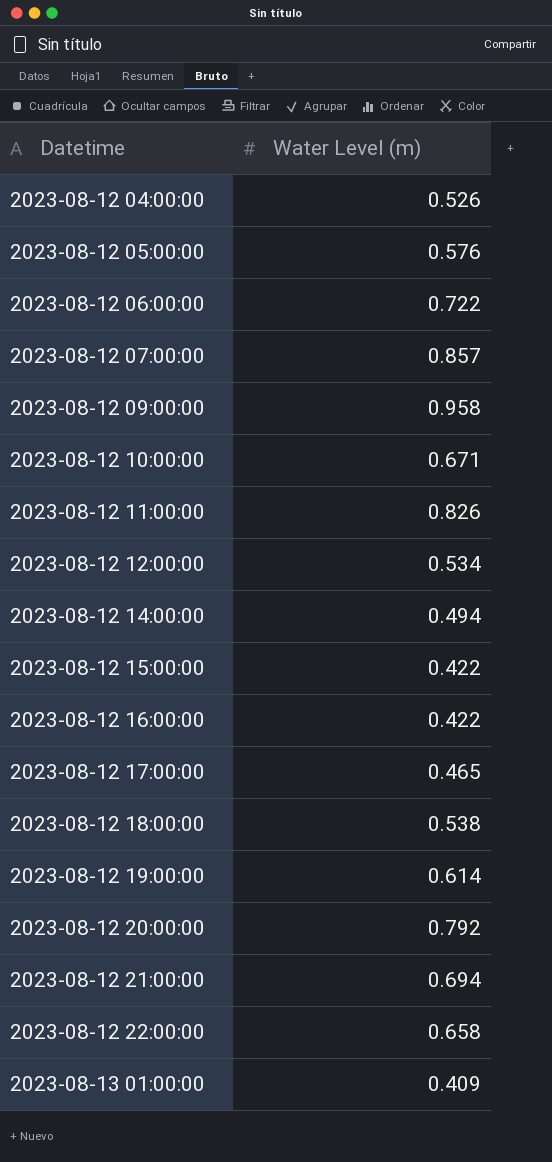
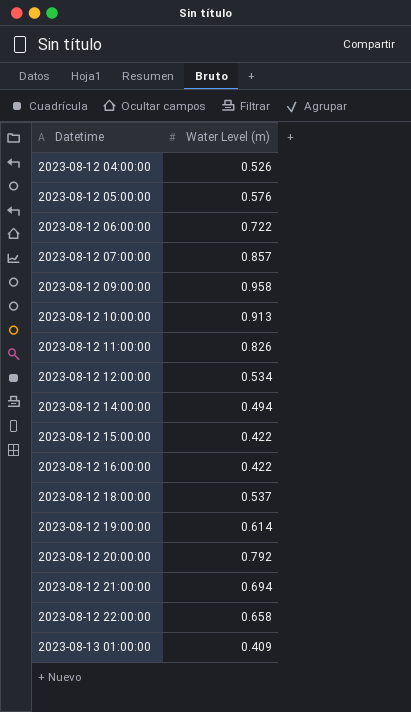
row 2023-08-12 17:00:00: 0.465 -> none
2023-08-12 10:00:00 | Water Level (m): 0.671 -> 0.913
2023-08-12 18:00:00 | Water Level (m): 0.538 -> 0.537

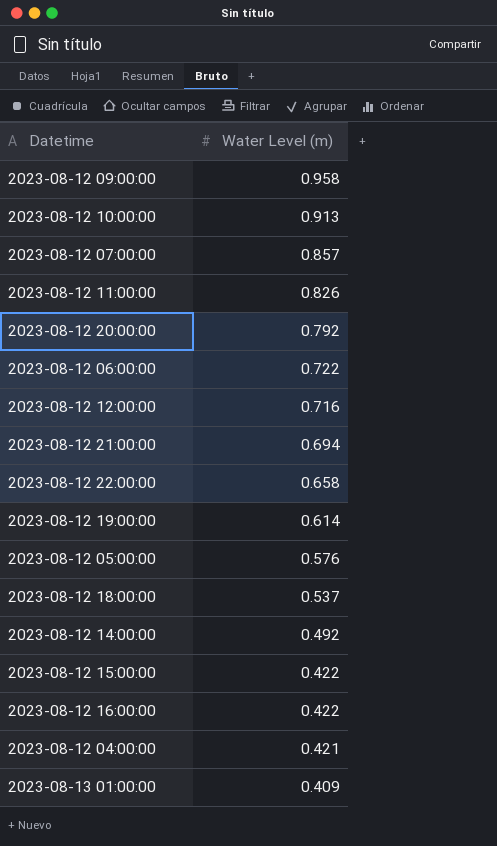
row order: Datetime ascending -> Water Level (m) descending
2023-08-12 12:00:00 | Water Level (m): 0.534 -> 0.716
2023-08-12 14:00:00 | Water Level (m): 0.494 -> 0.492
2023-08-12 04:00:00 | Water Level (m): 0.526 -> 0.421

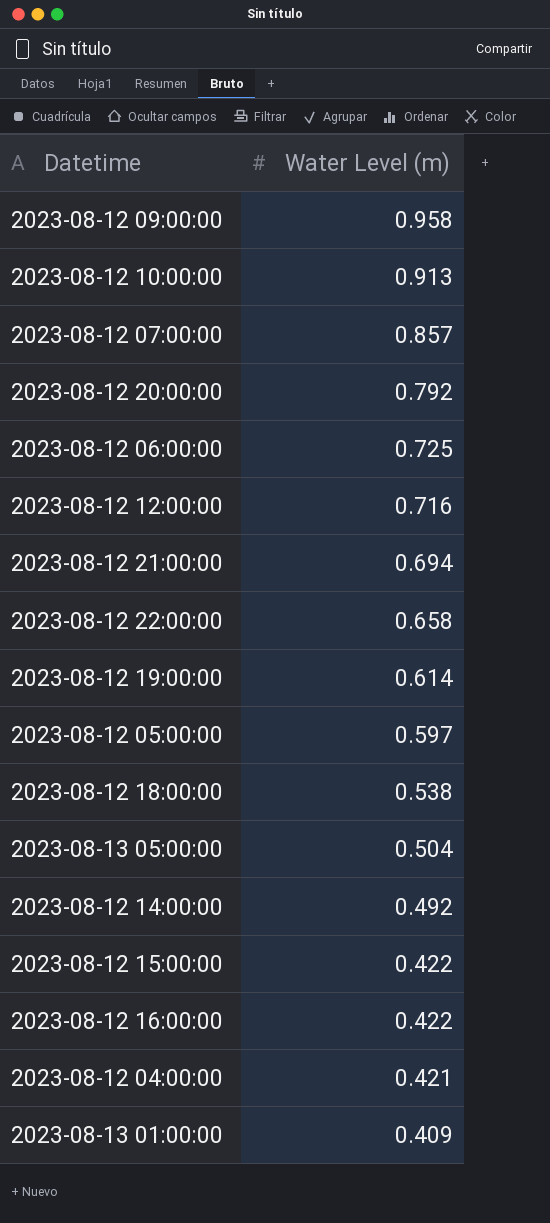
row 2023-08-12 11:00:00: 0.826 -> none
2023-08-12 06:00:00 | Water Level (m): 0.722 -> 0.725
2023-08-12 05:00:00 | Water Level (m): 0.576 -> 0.597
2023-08-12 18:00:00 | Water Level (m): 0.537 -> 0.538
row 2023-08-13 05:00:00: none -> 0.504

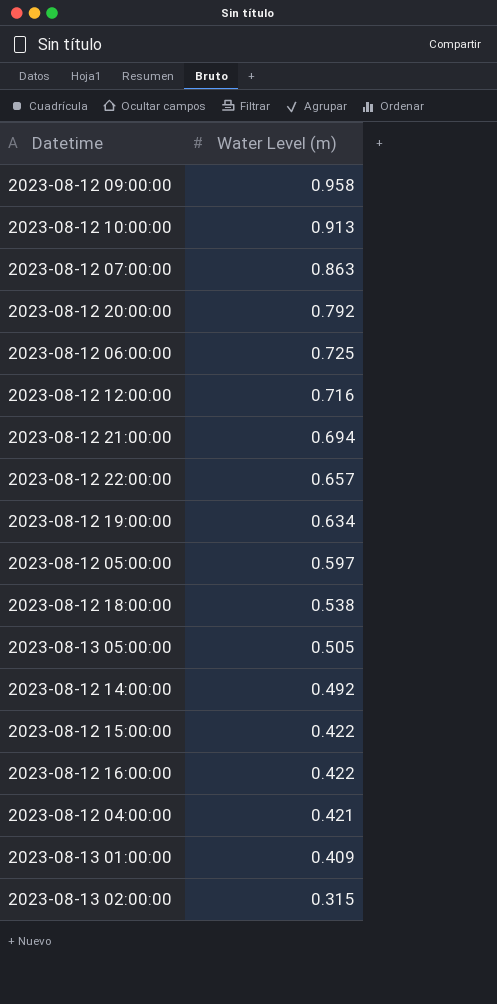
2023-08-12 07:00:00 | Water Level (m): 0.857 -> 0.863
2023-08-12 22:00:00 | Water Level (m): 0.658 -> 0.657
2023-08-12 19:00:00 | Water Level (m): 0.614 -> 0.634
2023-08-13 05:00:00 | Water Level (m): 0.504 -> 0.505
row 2023-08-13 02:00:00: none -> 0.315

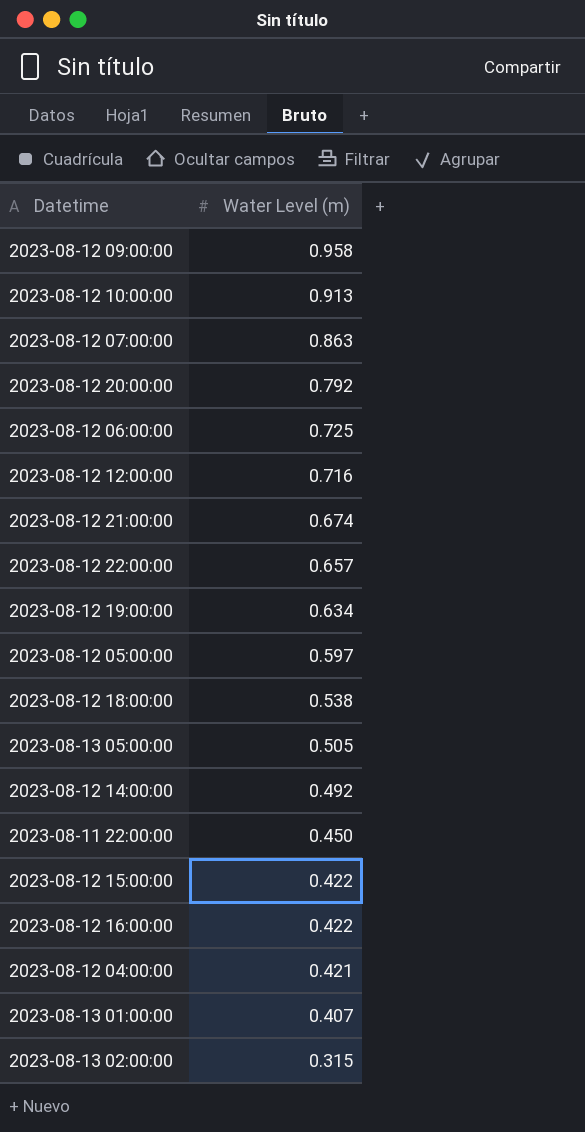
2023-08-12 21:00:00 | Water Level (m): 0.694 -> 0.674
row 2023-08-11 22:00:00: none -> 0.450
2023-08-13 01:00:00 | Water Level (m): 0.409 -> 0.407

